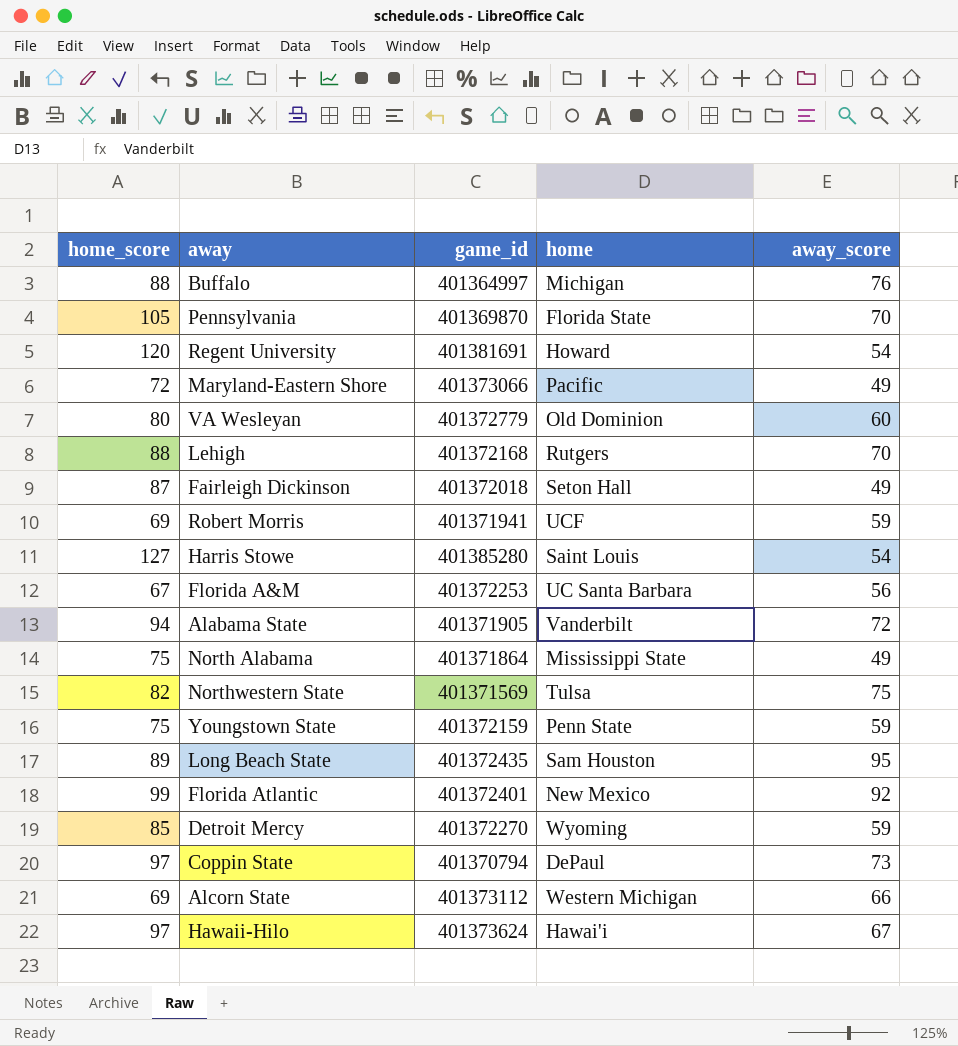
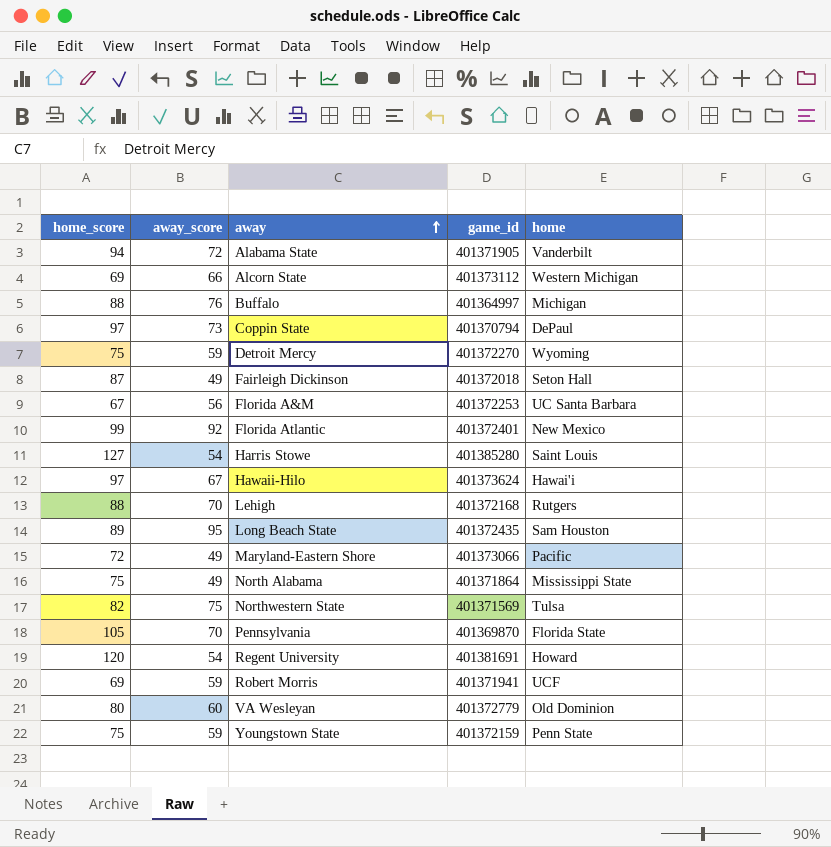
row order: none -> away ascending
column away_score | position: 5 -> 2
Detroit Mercy | home_score: 85 -> 75

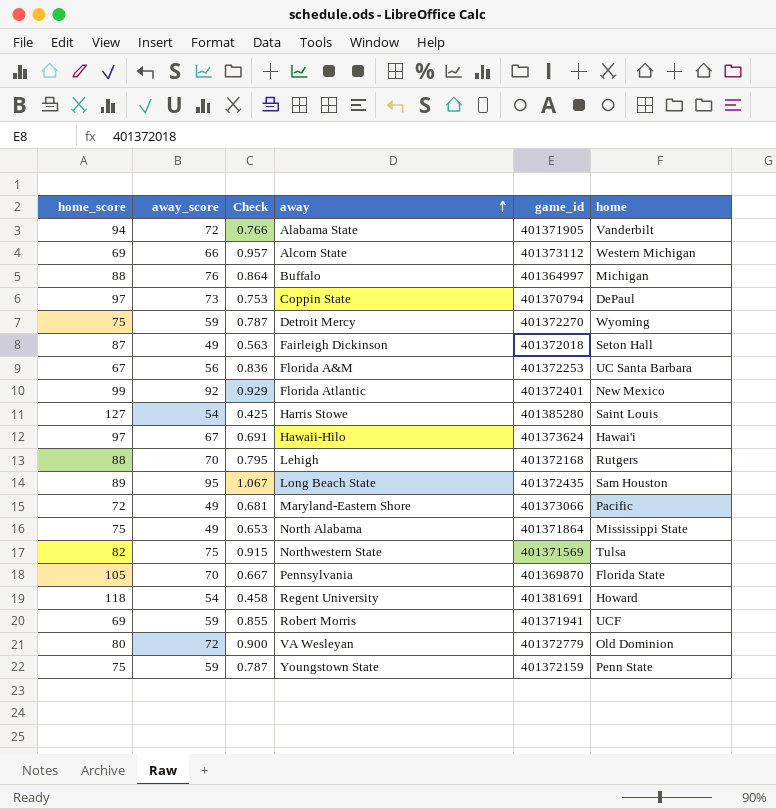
column Check | formula: none -> [away_score] / [home_score]
Regent University | home_score: 120 -> 118
VA Wesleyan | away_score: 60 -> 72

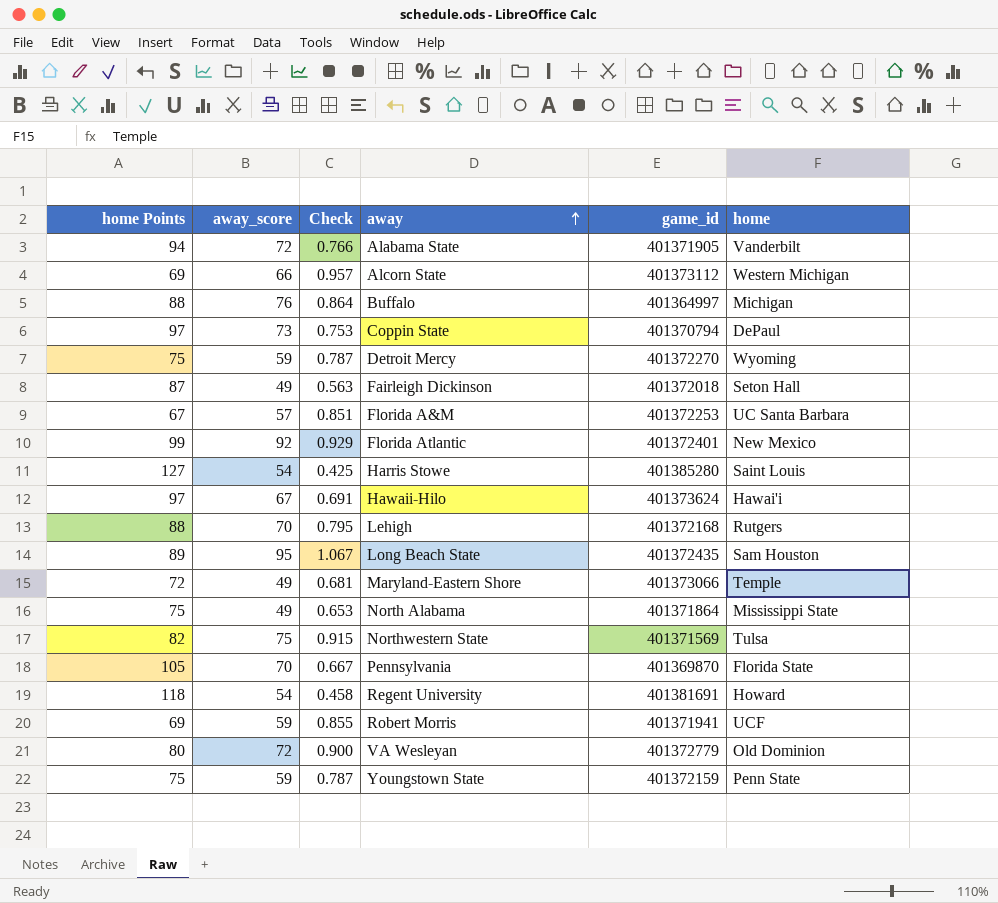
column name: home_score -> home Points
Florida A&M | away_score: 56 -> 57
Florida A&M | Check: 0.836 -> 0.851
Maryland-Eastern Shore | home: Pacific -> Temple

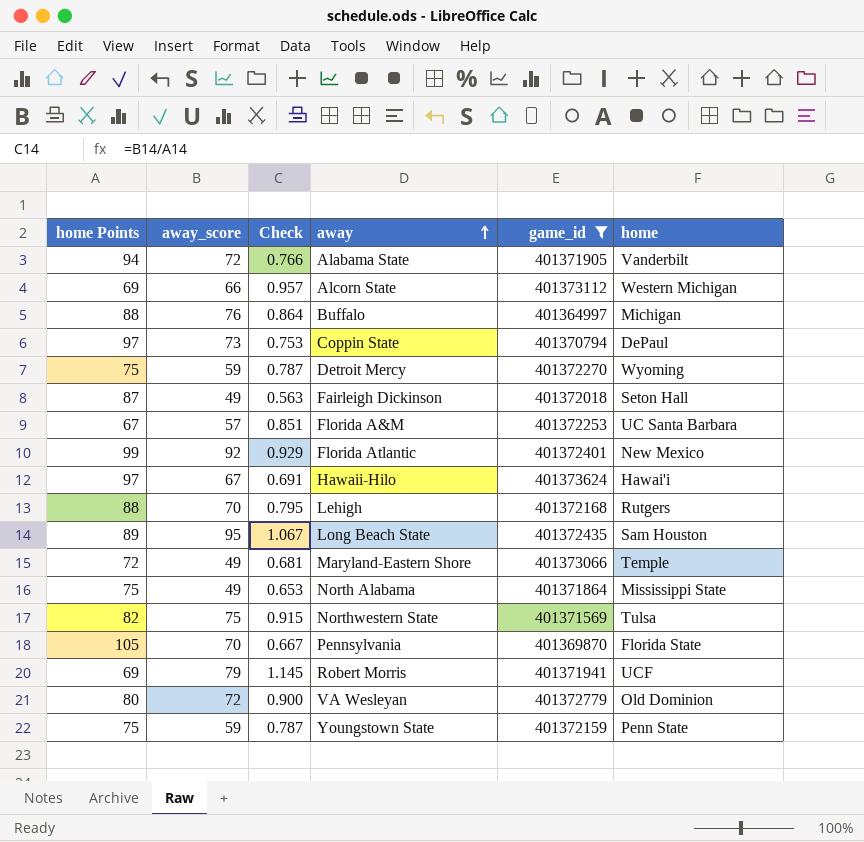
filter: none -> game_id <= 401373624
Robert Morris | away_score: 59 -> 79
Robert Morris | Check: 0.855 -> 1.145

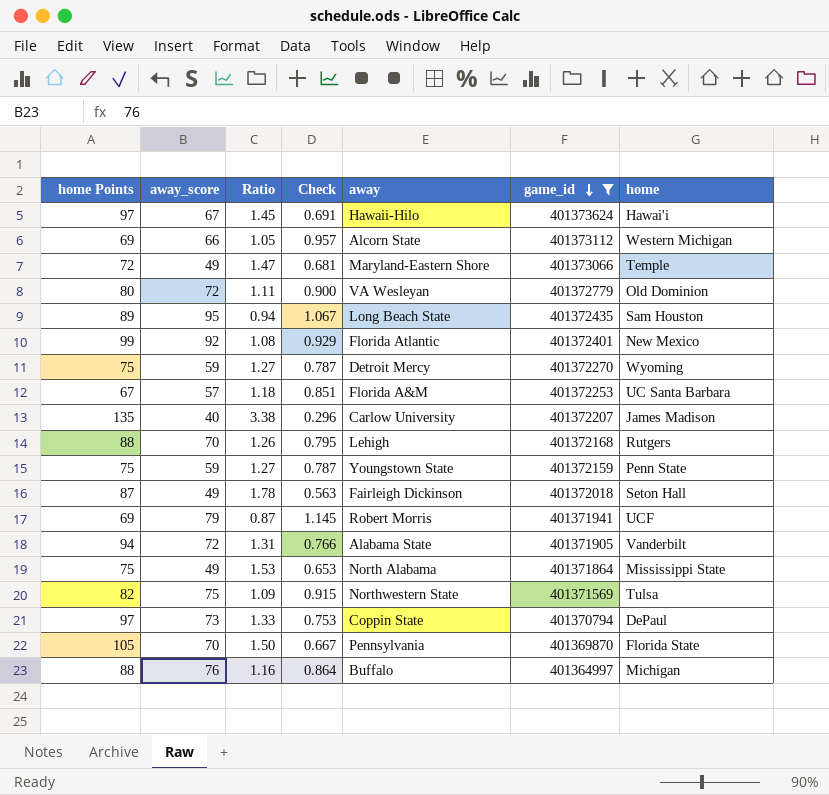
row order: away ascending -> game_id descending
column Ratio | formula: none -> [home Points] / [away_score]
row Carlow University: none -> 135 | 40 | 3.38 | 0.296 | 401372207 | James Madison

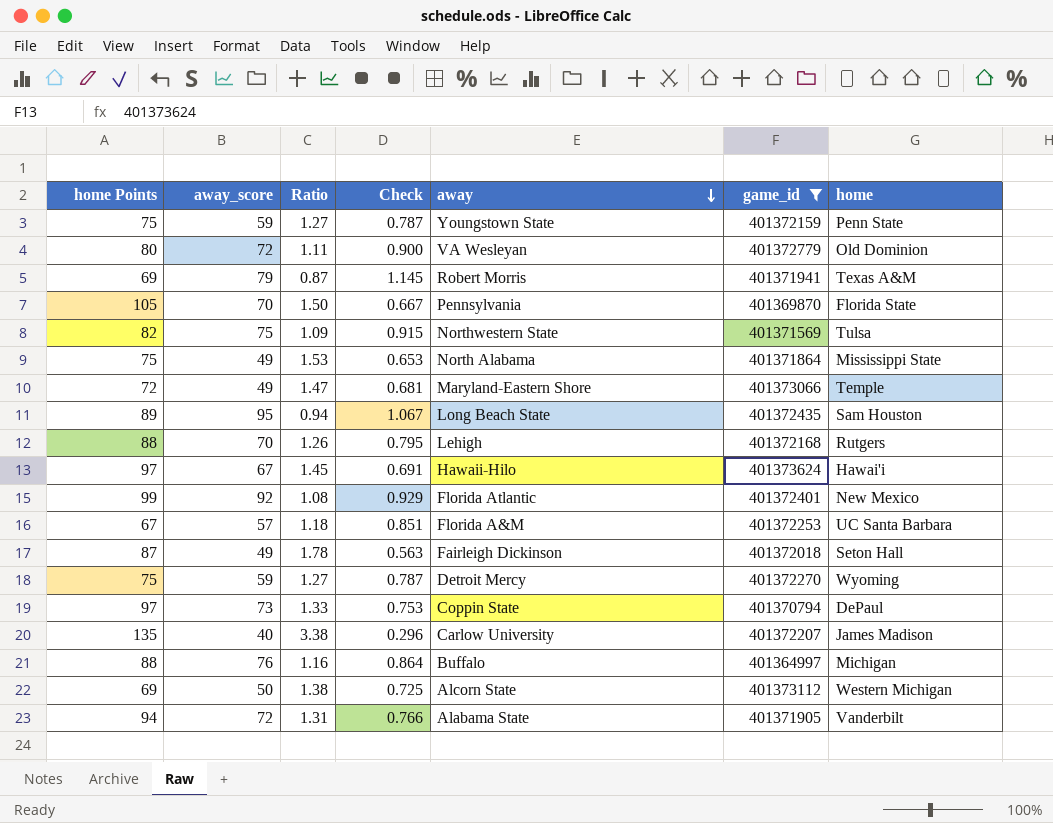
row order: game_id descending -> away descending
Robert Morris | home: UCF -> Texas A&M
Alcorn State | away_score: 66 -> 50
Alcorn State | Ratio: 1.05 -> 1.38
Alcorn State | Check: 0.957 -> 0.725

